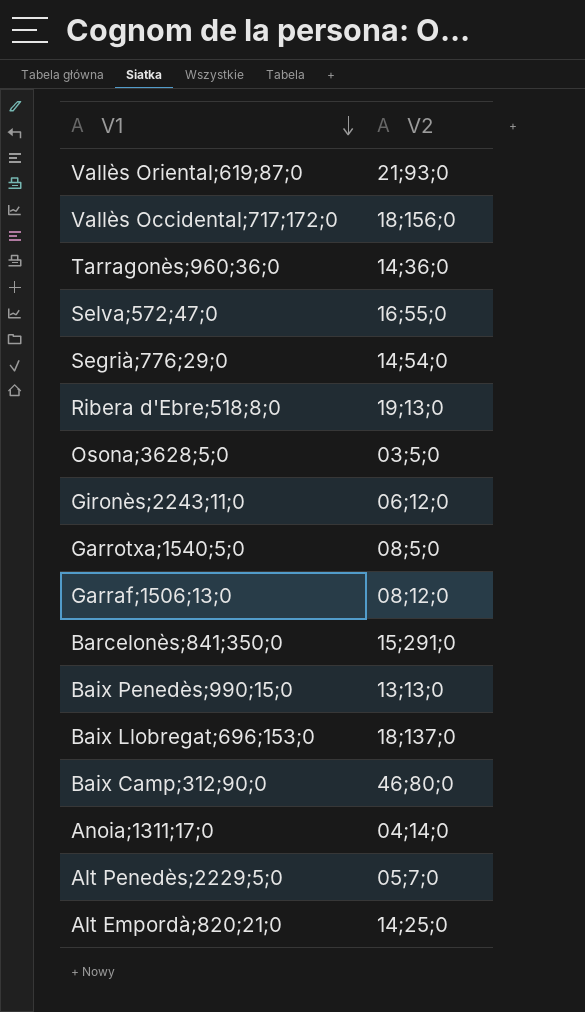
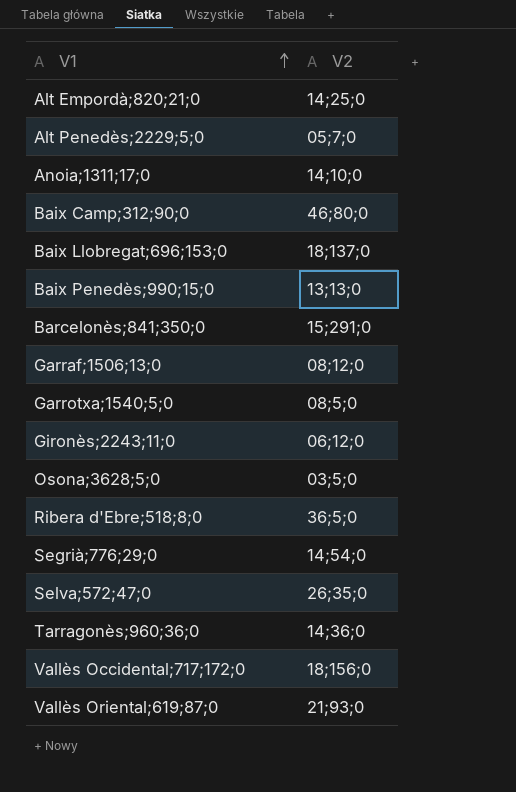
row order: V1 descending -> V1 ascending
Anoia;1311;17;0 | V2: 04;14;0 -> 14;10;0
Ribera d'Ebre;518;8;0 | V2: 19;13;0 -> 36;5;0
Selva;572;47;0 | V2: 16;55;0 -> 26;35;0

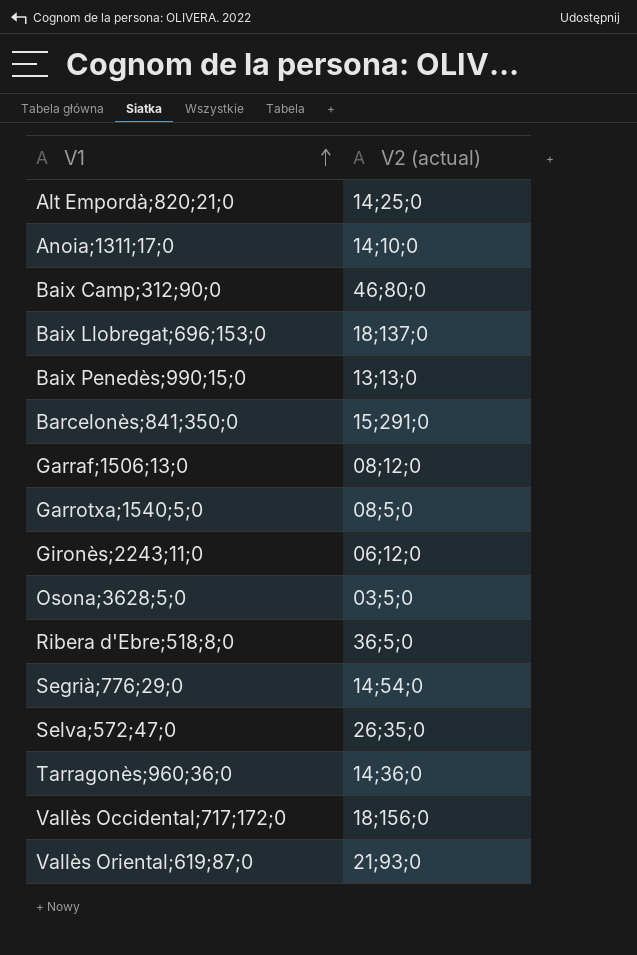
column name: V2 -> V2 (actual)
row Alt Penedès;2229;5;0: 05;7;0 -> none

